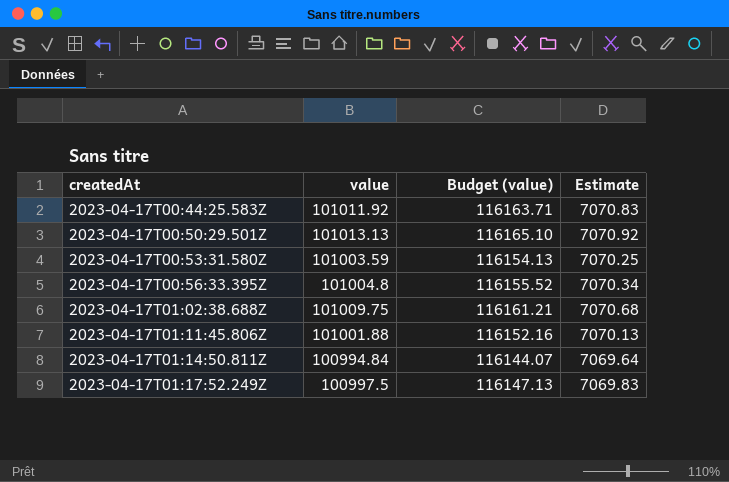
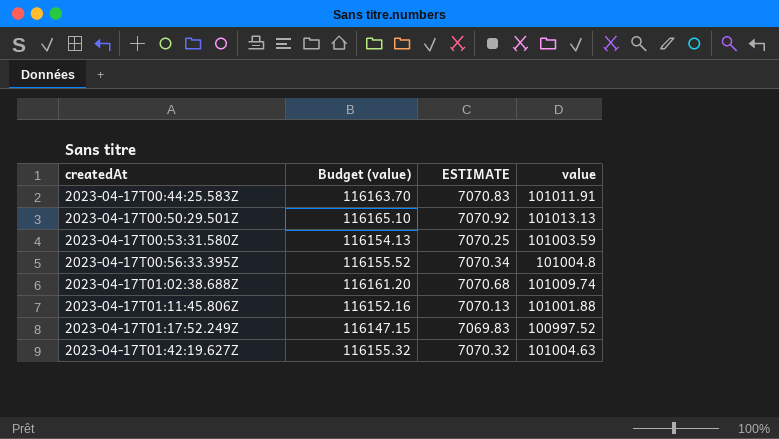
column name: Estimate -> ESTIMATE
column value | position: 2 -> 4
row 2023-04-17T01:14:50.811Z: 100994.84 | 116144.07 | 7069.64 -> none
2023-04-17T00:44:25.583Z | Budget (value): 116163.71 -> 116163.70
2023-04-17T00:44:25.583Z | value: 101011.92 -> 101011.91
2023-04-17T01:02:38.688Z | Budget (value): 116161.21 -> 116161.20
2023-04-17T01:02:38.688Z | value: 101009.75 -> 101009.74
2023-04-17T01:17:52.249Z | Budget (value): 116147.13 -> 116147.15
2023-04-17T01:17:52.249Z | value: 100997.5 -> 100997.52
row 2023-04-17T01:42:19.627Z: none -> 116155.32 | 7070.32 | 101004.63

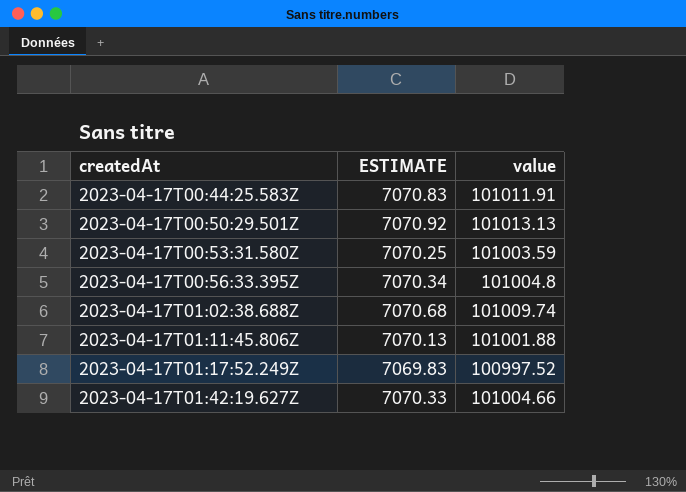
column Budget (value) | formula: [value] * 1.15 -> none
2023-04-17T01:42:19.627Z | ESTIMATE: 7070.32 -> 7070.33
2023-04-17T01:42:19.627Z | value: 101004.63 -> 101004.66

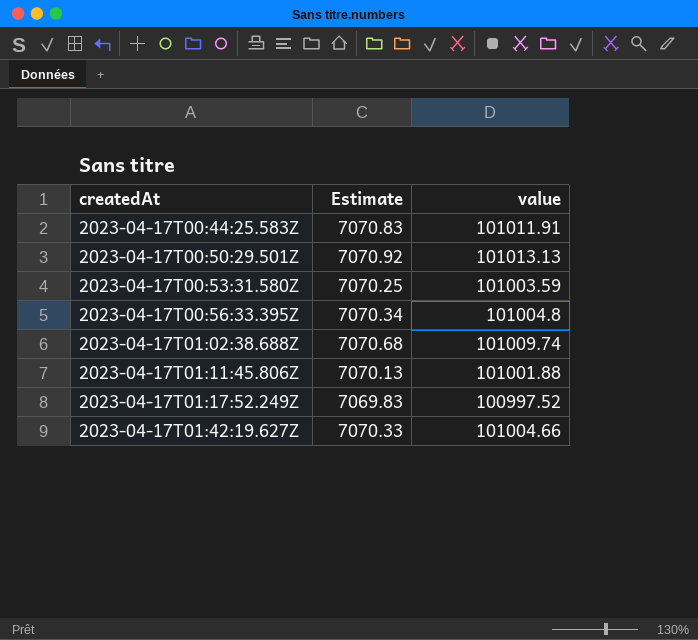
column name: ESTIMATE -> Estimate

